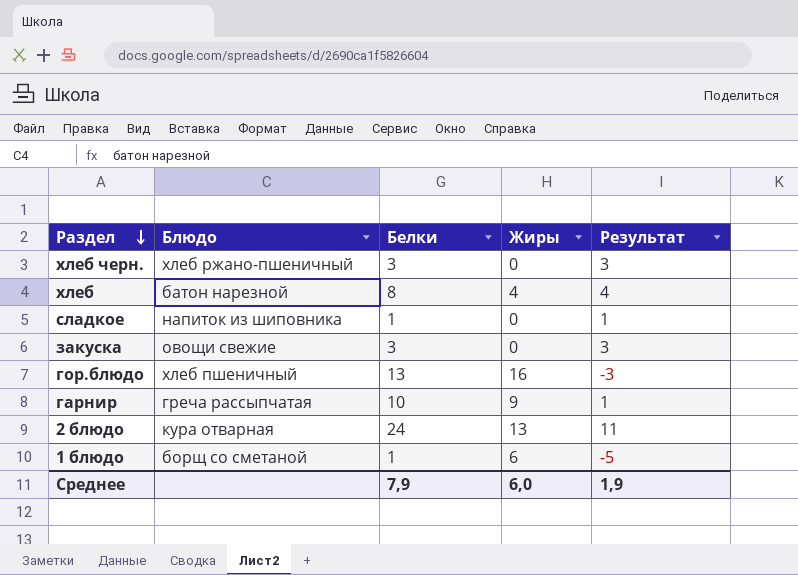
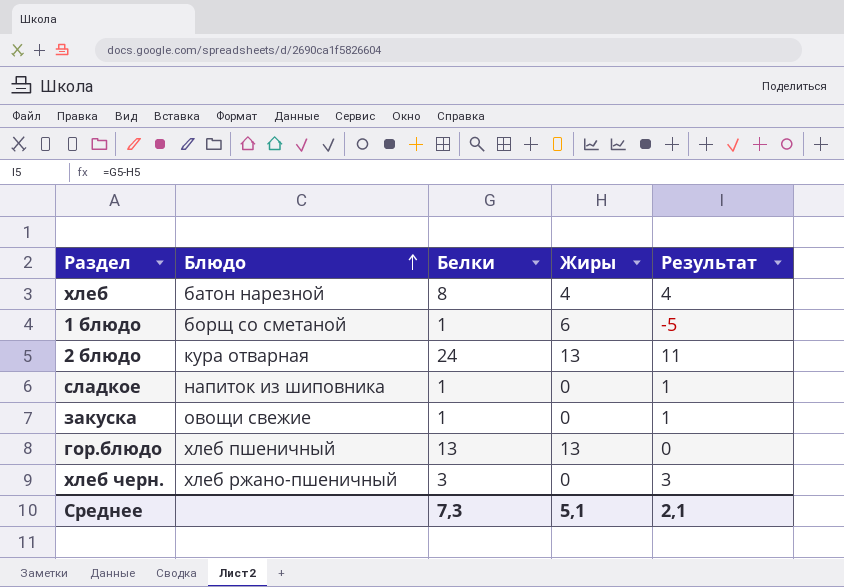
row order: Раздел descending -> Блюдо ascending
row гарнир: греча рассыпчатая | 10 | 9 | 1 -> none
закуска | Белки: 3 -> 1
закуска | Результат: 3 -> 1
гор.блюдо | Жиры: 16 -> 13
гор.блюдо | Результат: -3 -> 0
Среднее | Белки: 7,9 -> 7,3
Среднее | Жиры: 6,0 -> 5,1
Среднее | Результат: 1,9 -> 2,1

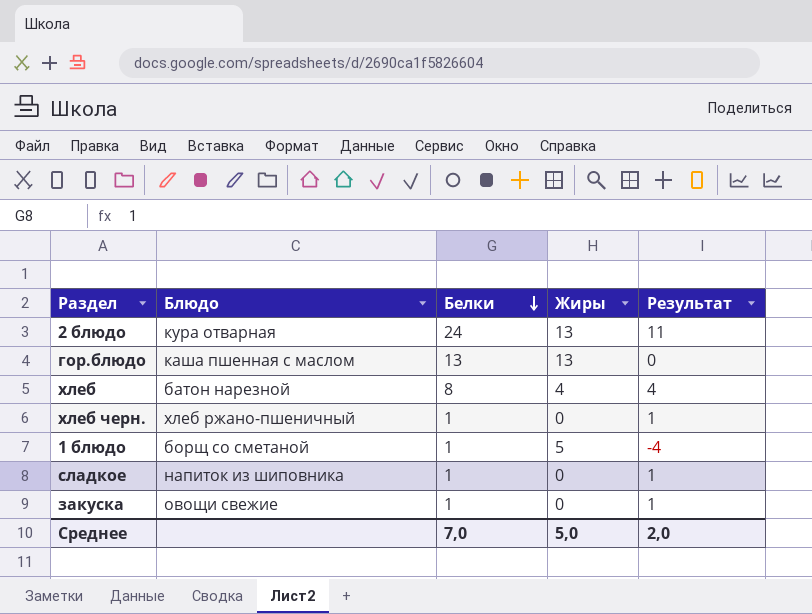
row order: Блюдо ascending -> Белки descending
гор.блюдо | Блюдо: хлеб пшеничный -> каша пшенная с маслом
хлеб черн. | Белки: 3 -> 1
хлеб черн. | Результат: 3 -> 1
1 блюдо | Жиры: 6 -> 5
1 блюдо | Результат: -5 -> -4
Среднее | Белки: 7,3 -> 7,0
Среднее | Жиры: 5,1 -> 5,0
Среднее | Результат: 2,1 -> 2,0

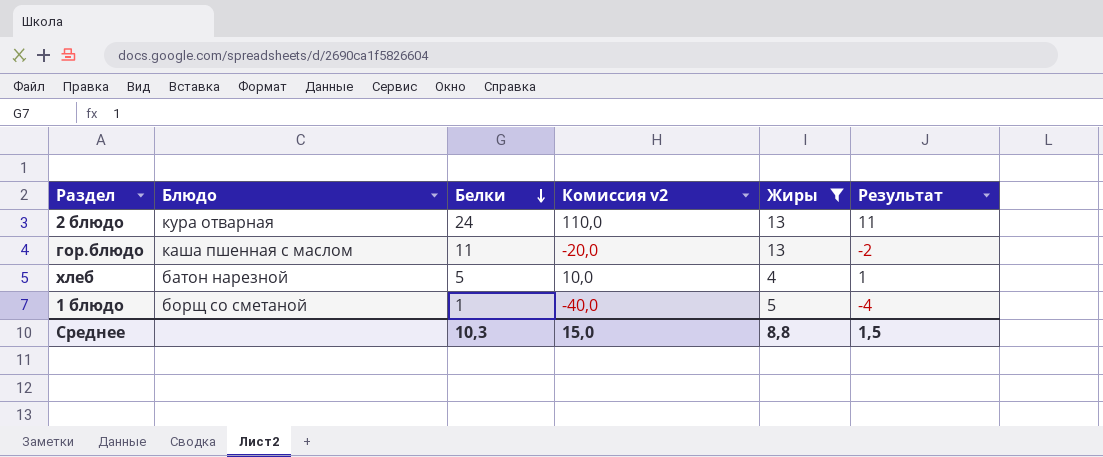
filter: none -> Жиры != 0
column Комиссия v2 | formula: none -> [Результат] * 10
гор.блюдо | Белки: 13 -> 11
гор.блюдо | Результат: 0 -> -2
хлеб | Белки: 8 -> 5
хлеб | Результат: 4 -> 1
Среднее | Белки: 7,0 -> 10,3
Среднее | Жиры: 5,0 -> 8,8
Среднее | Результат: 2,0 -> 1,5

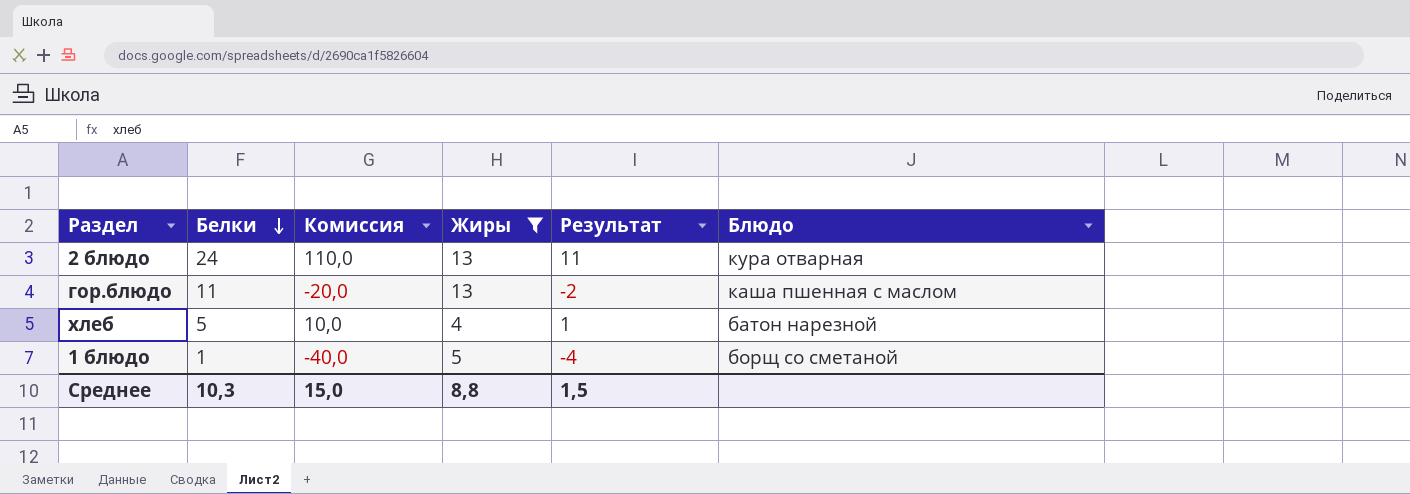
column name: Комиссия v2 -> Комиссия
column Блюдо | position: 2 -> 6

